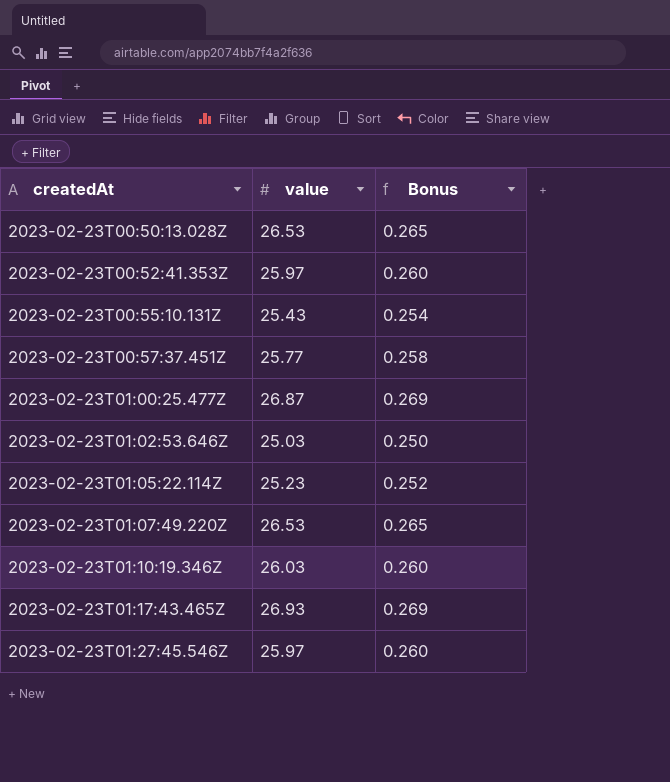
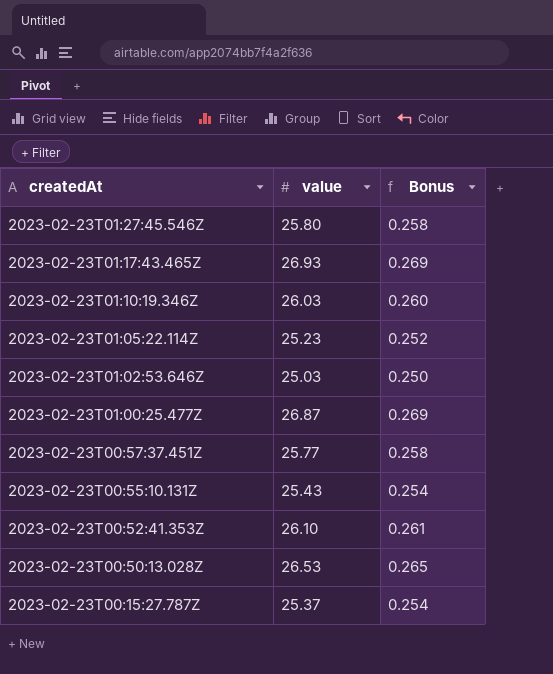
row order: createdAt ascending -> createdAt descending
row 2023-02-23T01:07:49.220Z: 26.53 | 0.265 -> none
2023-02-23T01:27:45.546Z | value: 25.97 -> 25.80
2023-02-23T01:27:45.546Z | Bonus: 0.260 -> 0.258
2023-02-23T00:52:41.353Z | value: 25.97 -> 26.10
2023-02-23T00:52:41.353Z | Bonus: 0.260 -> 0.261
row 2023-02-23T00:15:27.787Z: none -> 25.37 | 0.254

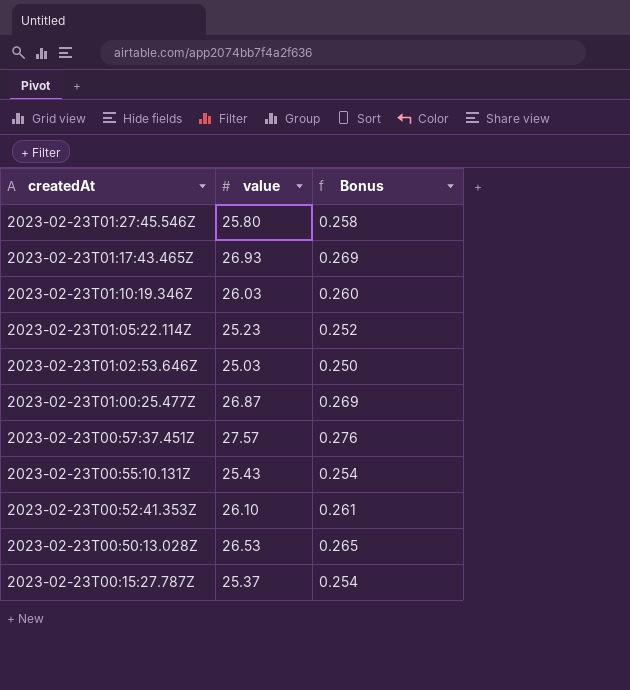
2023-02-23T00:57:37.451Z | value: 25.77 -> 27.57
2023-02-23T00:57:37.451Z | Bonus: 0.258 -> 0.276

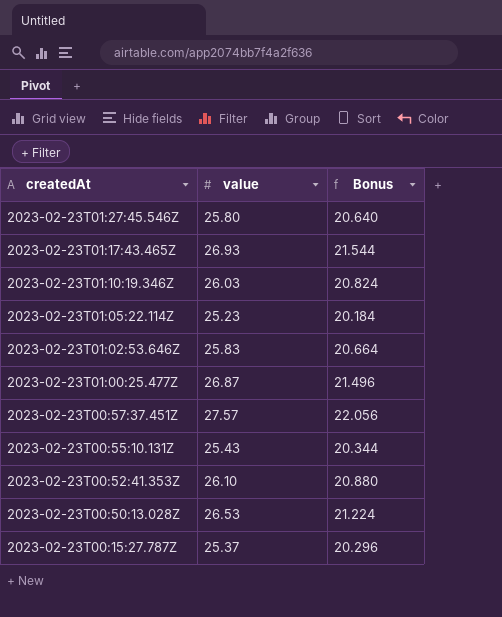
column Bonus | formula: [value] * 0.01 -> [value] * 0.8
2023-02-23T01:02:53.646Z | value: 25.03 -> 25.83

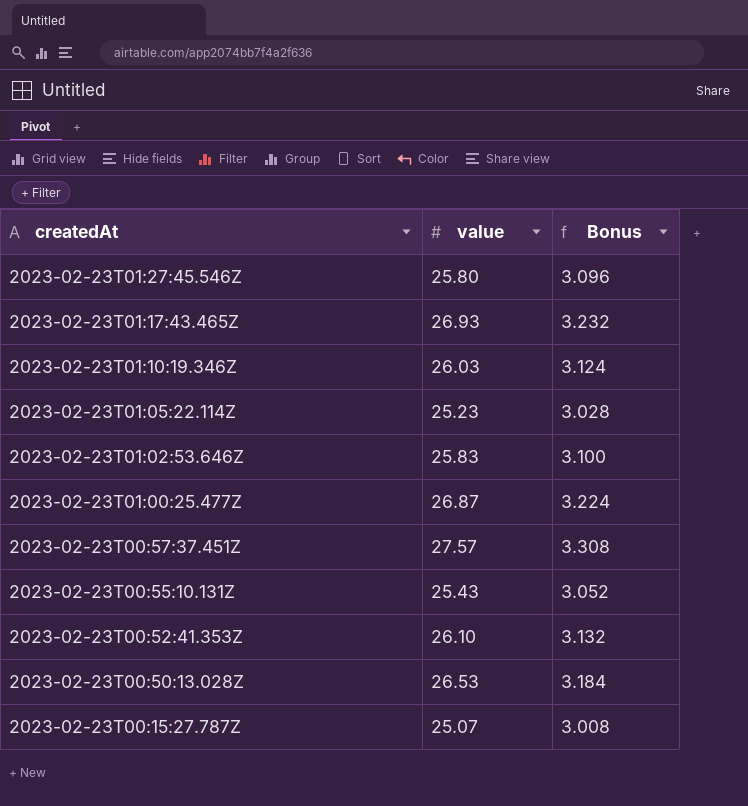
column Bonus | formula: [value] * 0.8 -> [value] * 0.12
2023-02-23T00:15:27.787Z | value: 25.37 -> 25.07

